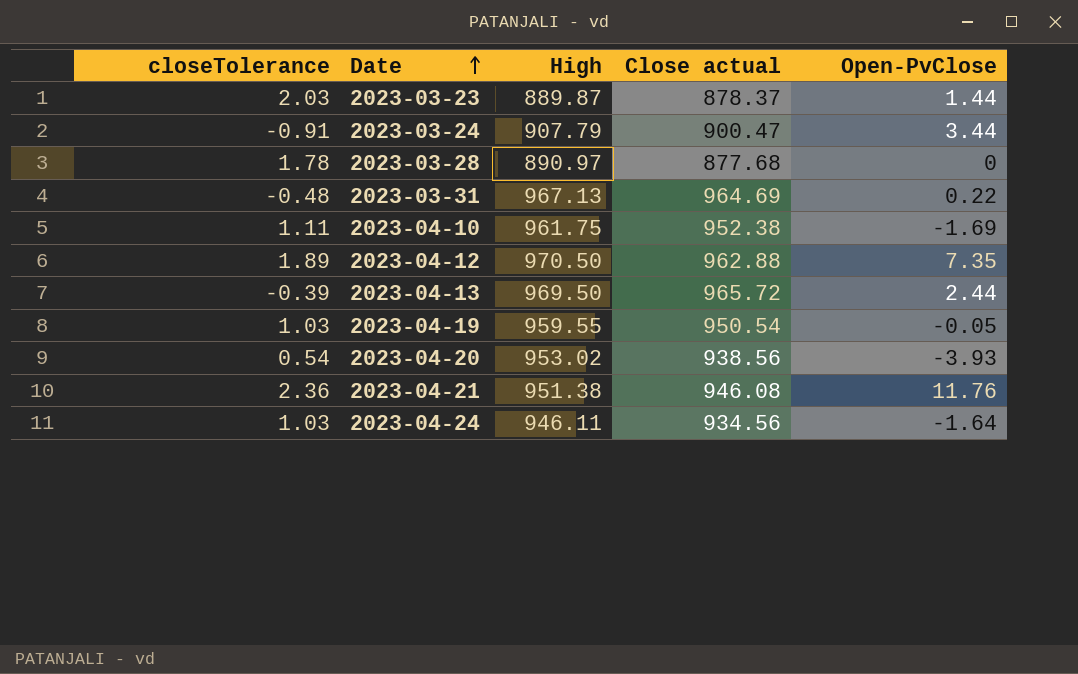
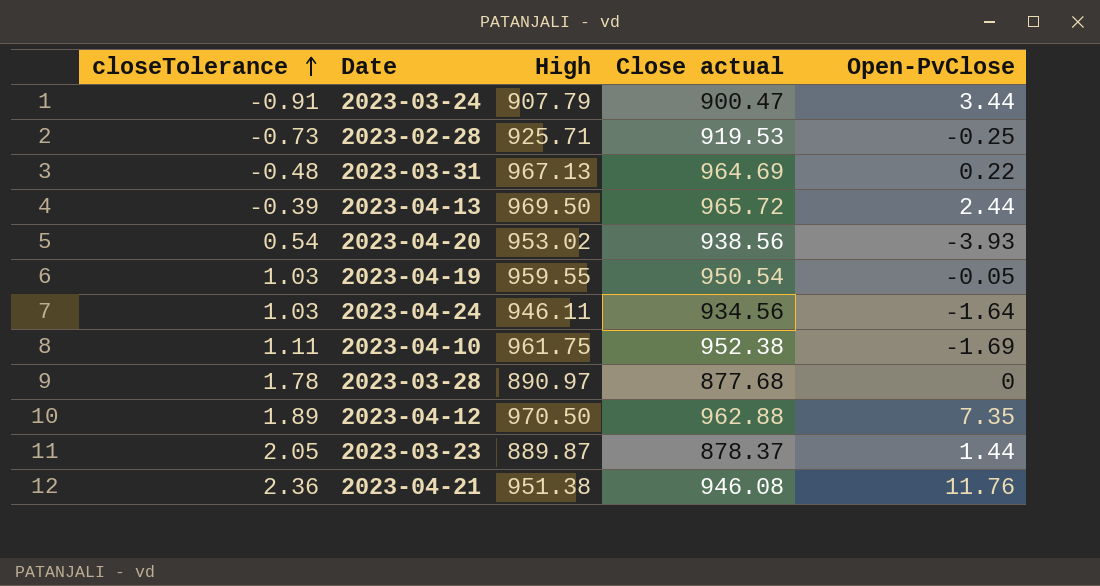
row order: Date ascending -> closeTolerance ascending
row 2023-02-28: none -> -0.73 | 925.71 | 919.53 | -0.25
2023-03-23 | closeTolerance: 2.03 -> 2.05

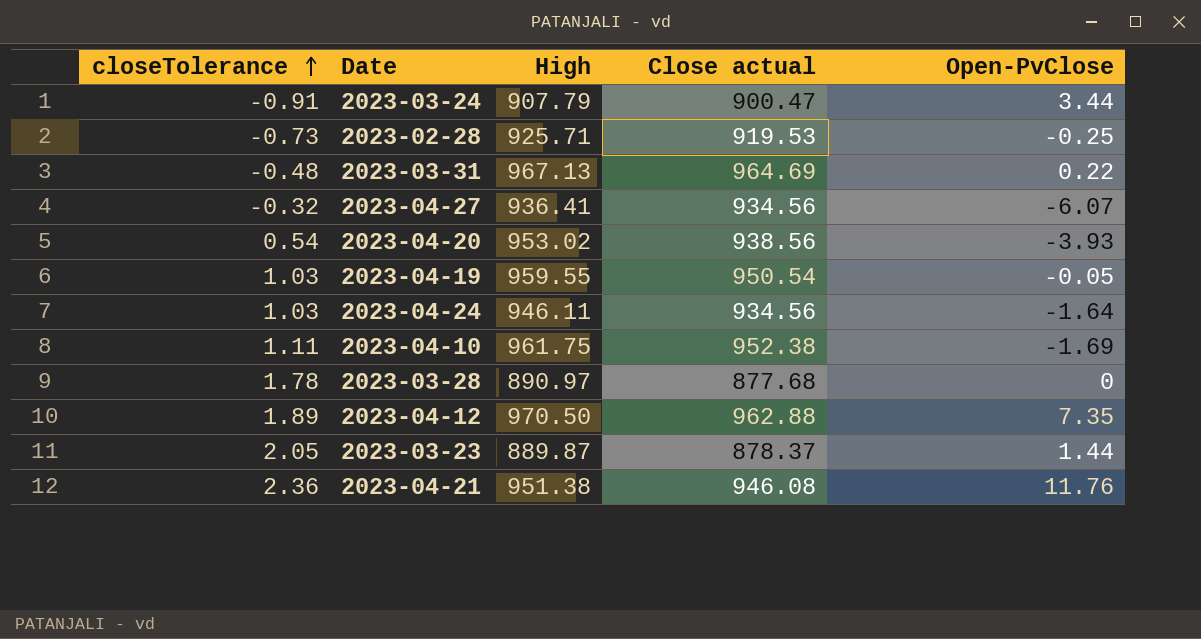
row 2023-04-13: -0.39 | 969.50 | 965.72 | 2.44 -> none
row 2023-04-27: none -> -0.32 | 936.41 | 934.56 | -6.07

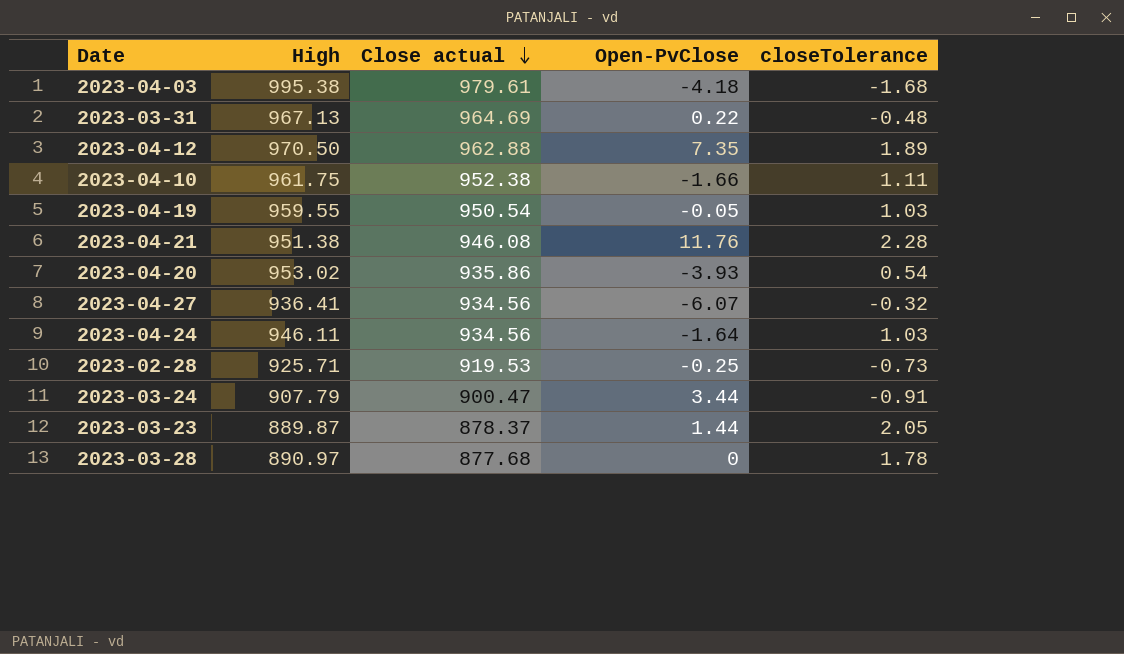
row order: closeTolerance ascending -> Close actual descending
column closeTolerance | position: 1 -> 5
row 2023-04-03: none -> 995.38 | 979.61 | -4.18 | -1.68
2023-04-10 | Open-PvClose: -1.69 -> -1.66
2023-04-21 | closeTolerance: 2.36 -> 2.28
2023-04-20 | Close actual: 938.56 -> 935.86

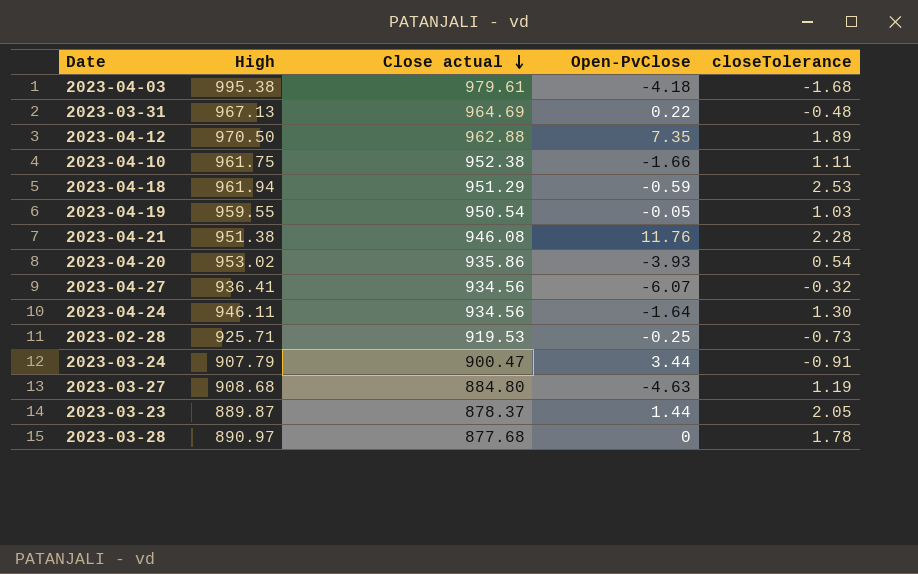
row 2023-04-18: none -> 961.94 | 951.29 | -0.59 | 2.53
2023-04-24 | closeTolerance: 1.03 -> 1.30
row 2023-03-27: none -> 908.68 | 884.80 | -4.63 | 1.19

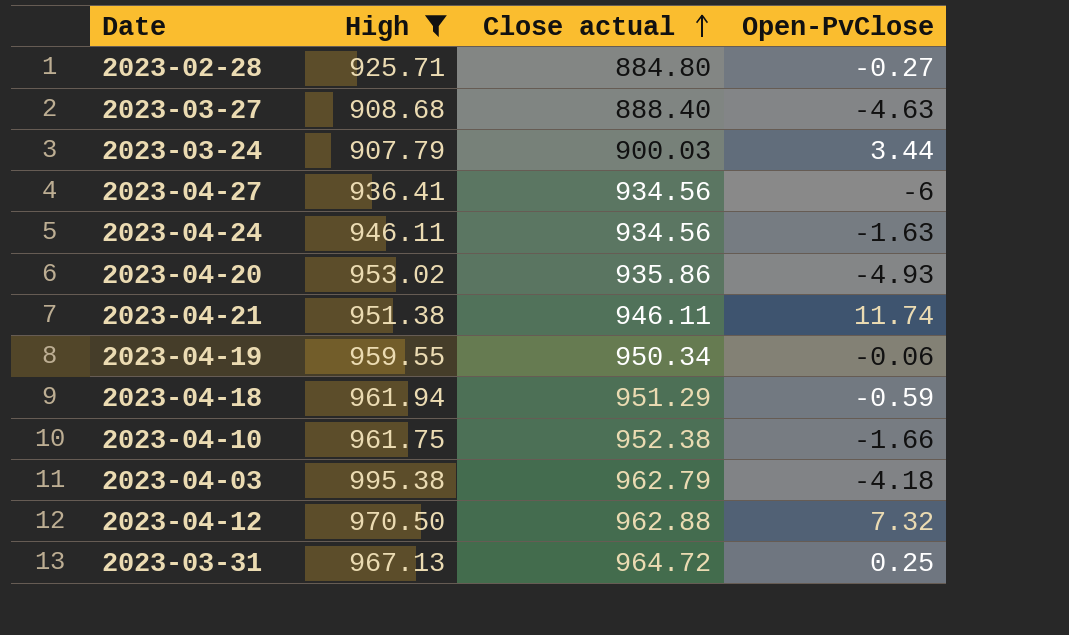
filter: none -> High >= 907.79
row order: Close actual descending -> Close actual ascending
column closeTolerance | position: 5 -> none
2023-02-28 | Close actual: 919.53 -> 884.80
2023-02-28 | Open-PvClose: -0.25 -> -0.27
2023-03-27 | Close actual: 884.80 -> 888.40
2023-03-24 | Close actual: 900.47 -> 900.03
2023-04-27 | Open-PvClose: -6.07 -> -6
2023-04-24 | Open-PvClose: -1.64 -> -1.63
2023-04-20 | Open-PvClose: -3.93 -> -4.93
2023-04-21 | Close actual: 946.08 -> 946.11
2023-04-21 | Open-PvClose: 11.76 -> 11.74
2023-04-19 | Close actual: 950.54 -> 950.34
2023-04-19 | Open-PvClose: -0.05 -> -0.06
2023-04-03 | Close actual: 979.61 -> 962.79
2023-04-12 | Open-PvClose: 7.35 -> 7.32
2023-03-31 | Close actual: 964.69 -> 964.72
2023-03-31 | Open-PvClose: 0.22 -> 0.25

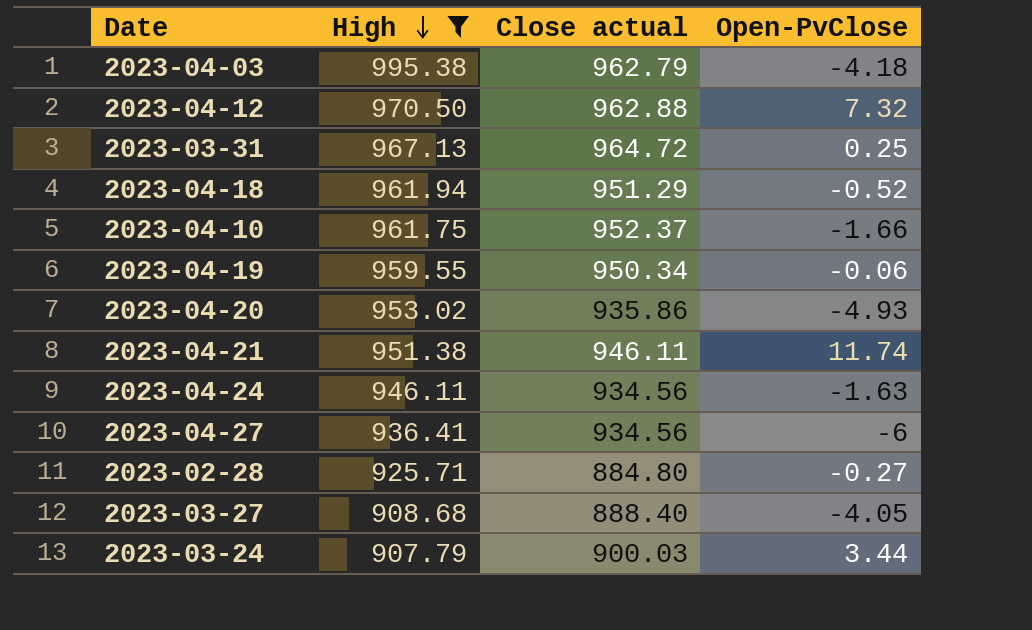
row order: Close actual ascending -> High descending
2023-04-18 | Open-PvClose: -0.59 -> -0.52
2023-04-10 | Close actual: 952.38 -> 952.37
2023-03-27 | Open-PvClose: -4.63 -> -4.05

